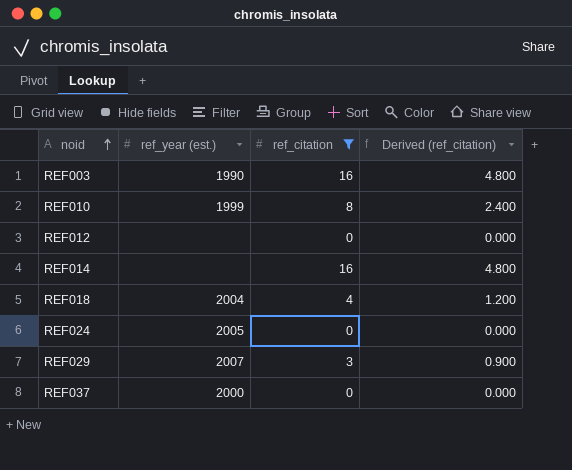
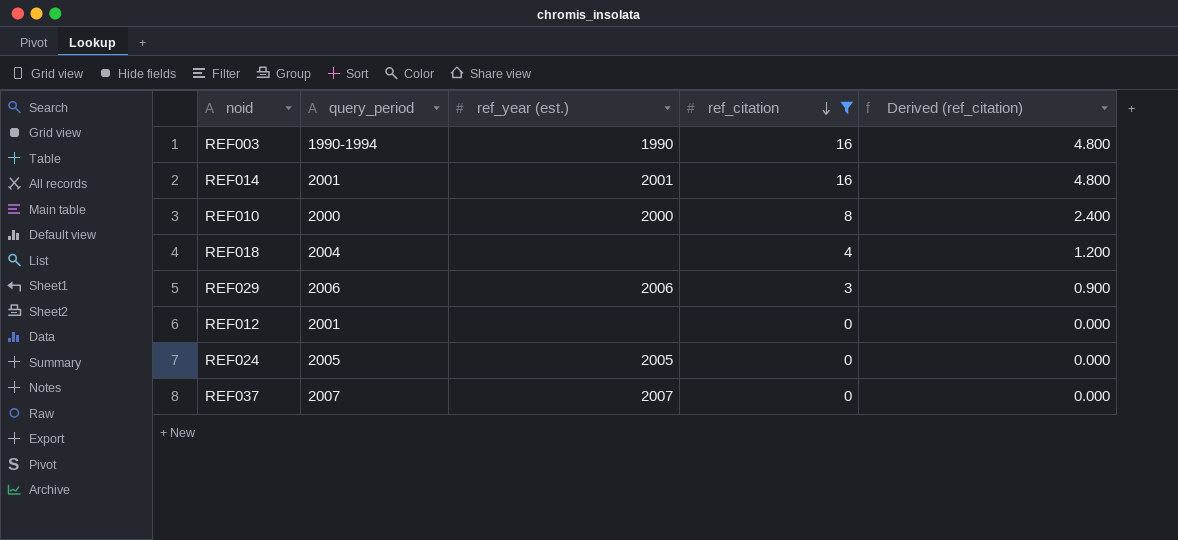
row order: noid ascending -> ref_citation descending
column query_period | position: none -> 2
REF014 | ref_year (est.): none -> 2001
REF010 | ref_year (est.): 1999 -> 2000
REF018 | ref_year (est.): 2004 -> none
REF029 | ref_year (est.): 2007 -> 2006
REF037 | ref_year (est.): 2000 -> 2007

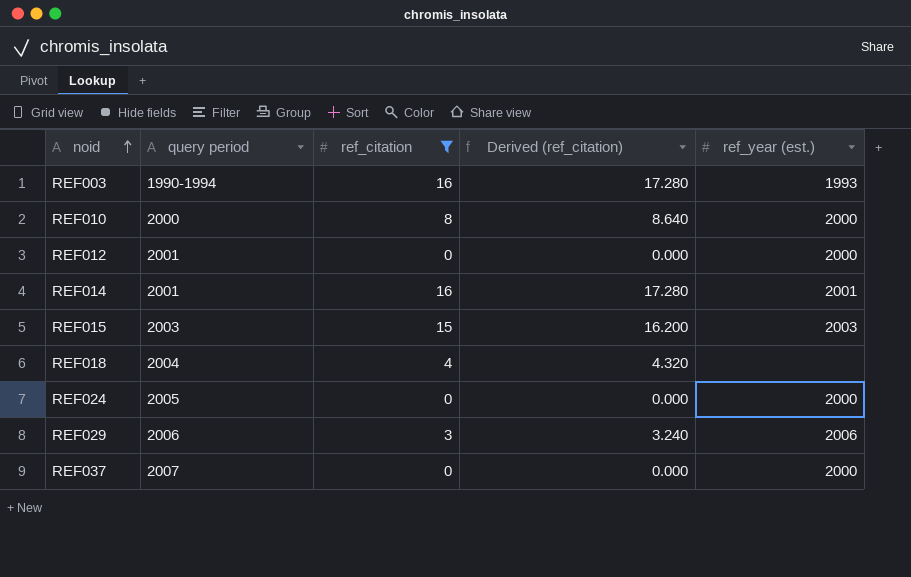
row order: ref_citation descending -> noid ascending
column name: query_period -> query period
column Derived (ref_citation) | formula: [ref_citation] * 0.3 -> [ref_citation] * 1.08
column ref_year (est.) | position: 3 -> 5
REF003 | ref_year (est.): 1990 -> 1993
REF012 | ref_year (est.): none -> 2000
row REF015: none -> 2003 | 15 | 16.200 | 2003
REF024 | ref_year (est.): 2005 -> 2000
REF037 | ref_year (est.): 2007 -> 2000

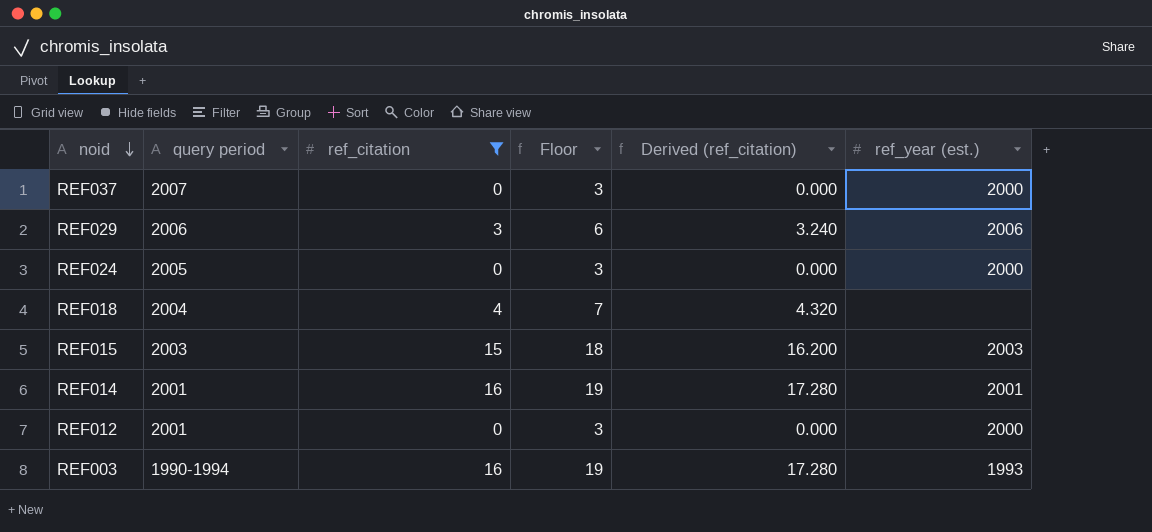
row order: noid ascending -> noid descending
column Floor | formula: none -> [ref_citation] + 3
row REF010: 2000 | 8 | 8.640 | 2000 -> none

